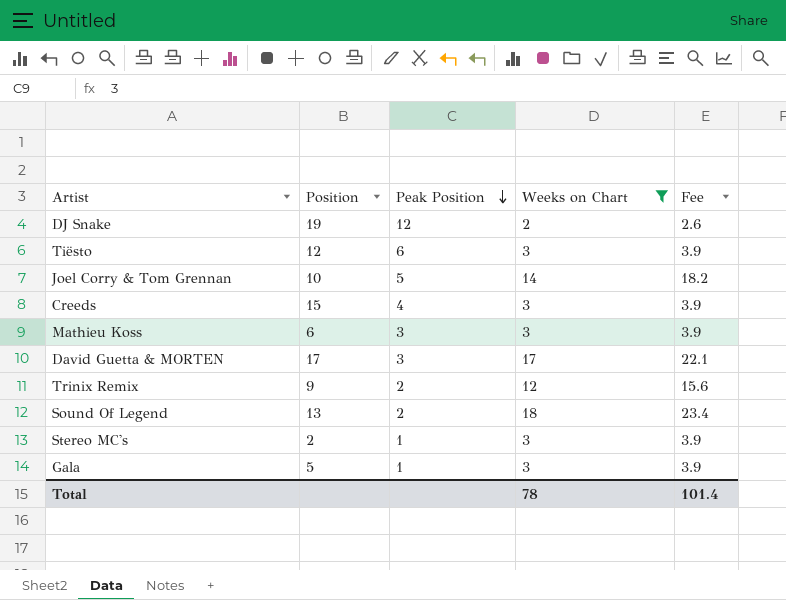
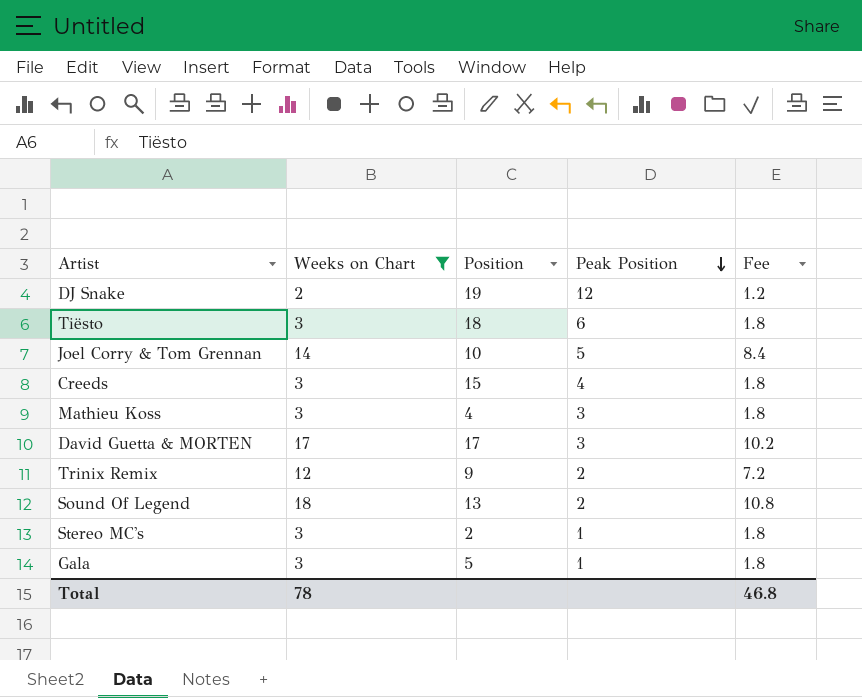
column Weeks on Chart | position: 4 -> 2
column Fee | formula: [Weeks on Chart] * 1.3 -> [Weeks on Chart] * 0.6
Tiësto | Position: 12 -> 18
Mathieu Koss | Position: 6 -> 4
Total | Fee: 101.4 -> 46.8

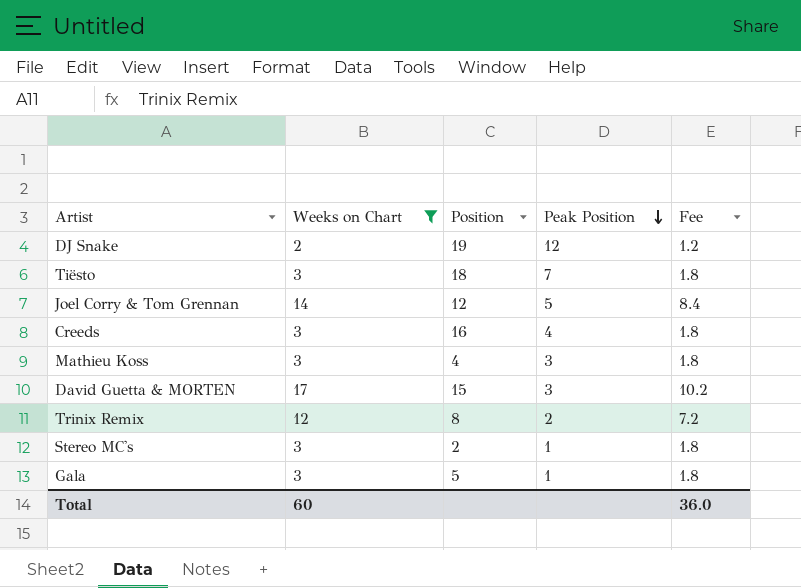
row Sound Of Legend: 18 | 13 | 2 | 10.8 -> none
Tiësto | Peak Position: 6 -> 7
Joel Corry & Tom Grennan | Position: 10 -> 12
Creeds | Position: 15 -> 16
David Guetta & MORTEN | Position: 17 -> 15
Trinix Remix | Position: 9 -> 8
Total | Weeks on Chart: 78 -> 60
Total | Fee: 46.8 -> 36.0

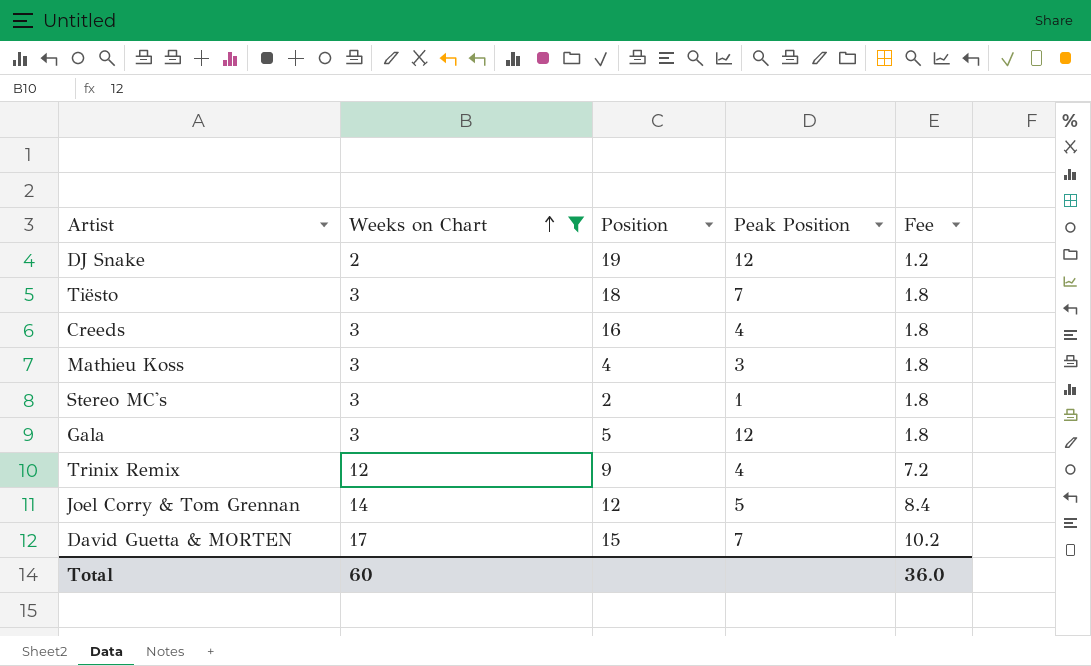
row order: Peak Position descending -> Weeks on Chart ascending
Gala | Peak Position: 1 -> 12
Trinix Remix | Position: 8 -> 9
Trinix Remix | Peak Position: 2 -> 4
David Guetta & MORTEN | Peak Position: 3 -> 7

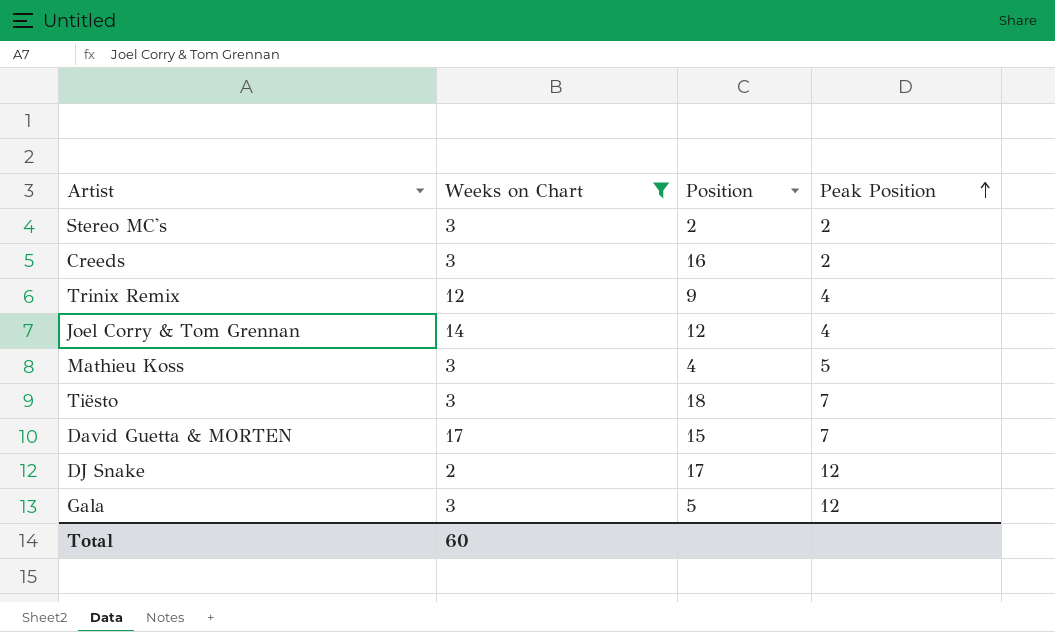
row order: Weeks on Chart ascending -> Peak Position ascending
column Fee | formula: [Weeks on Chart] * 0.6 -> none
Stereo MC's | Peak Position: 1 -> 2
Creeds | Peak Position: 4 -> 2
Joel Corry & Tom Grennan | Peak Position: 5 -> 4
Mathieu Koss | Peak Position: 3 -> 5
DJ Snake | Position: 19 -> 17

